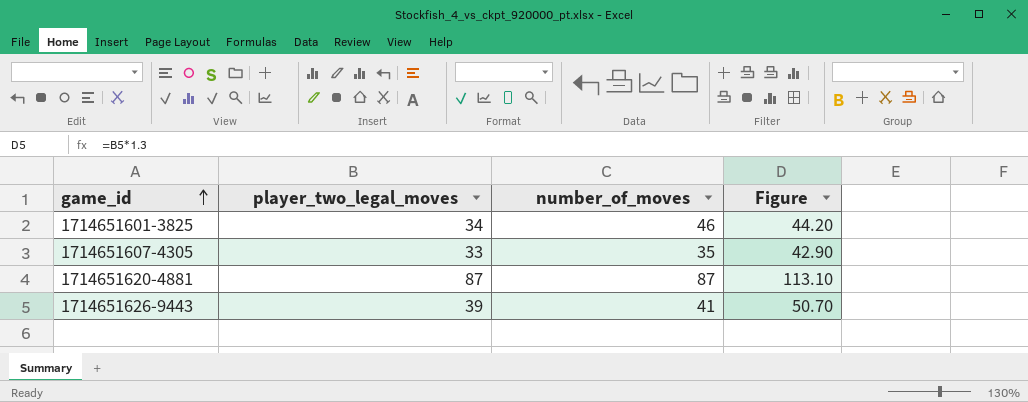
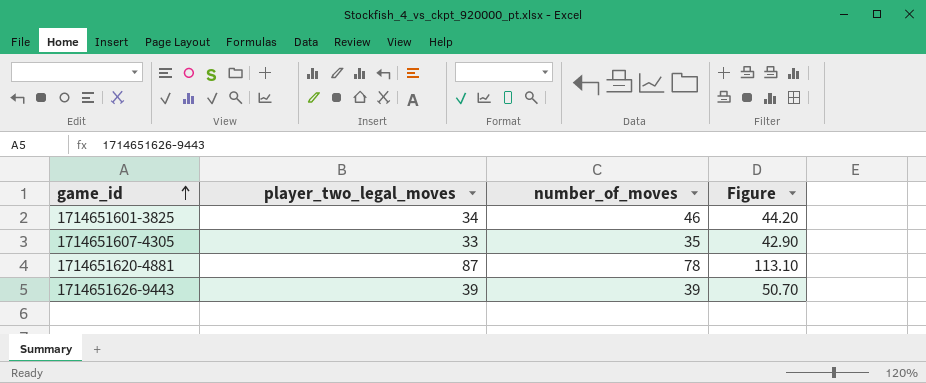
1714651620-4881 | number_of_moves: 87 -> 78
1714651626-9443 | number_of_moves: 41 -> 39

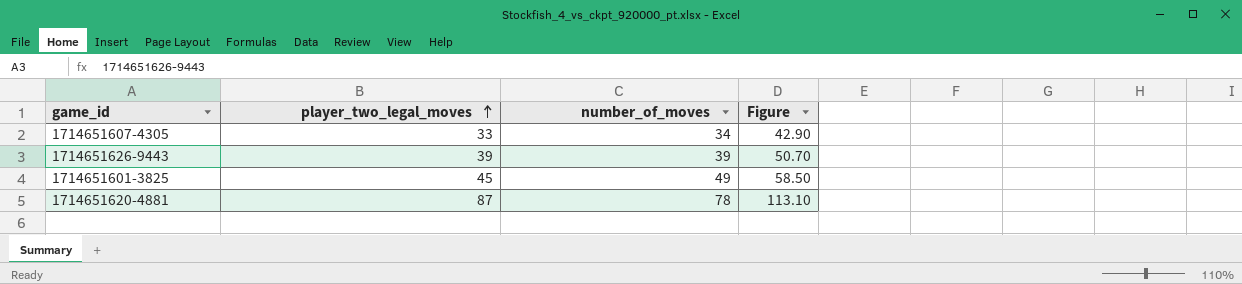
row order: game_id ascending -> player_two_legal_moves ascending
1714651607-4305 | number_of_moves: 35 -> 34
1714651601-3825 | player_two_legal_moves: 34 -> 45
1714651601-3825 | number_of_moves: 46 -> 49
1714651601-3825 | Figure: 44.20 -> 58.50

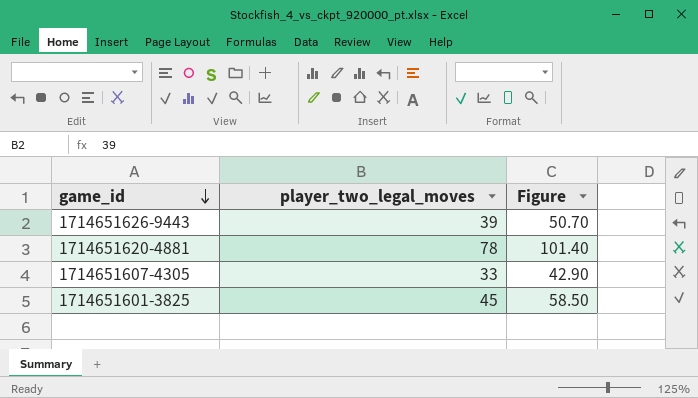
row order: player_two_legal_moves ascending -> game_id descending
column number_of_moves | position: 3 -> none
1714651620-4881 | player_two_legal_moves: 87 -> 78
1714651620-4881 | Figure: 113.10 -> 101.40

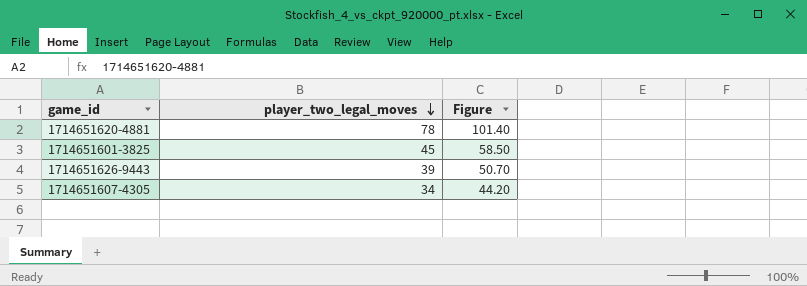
row order: game_id descending -> player_two_legal_moves descending
1714651607-4305 | player_two_legal_moves: 33 -> 34
1714651607-4305 | Figure: 42.90 -> 44.20

